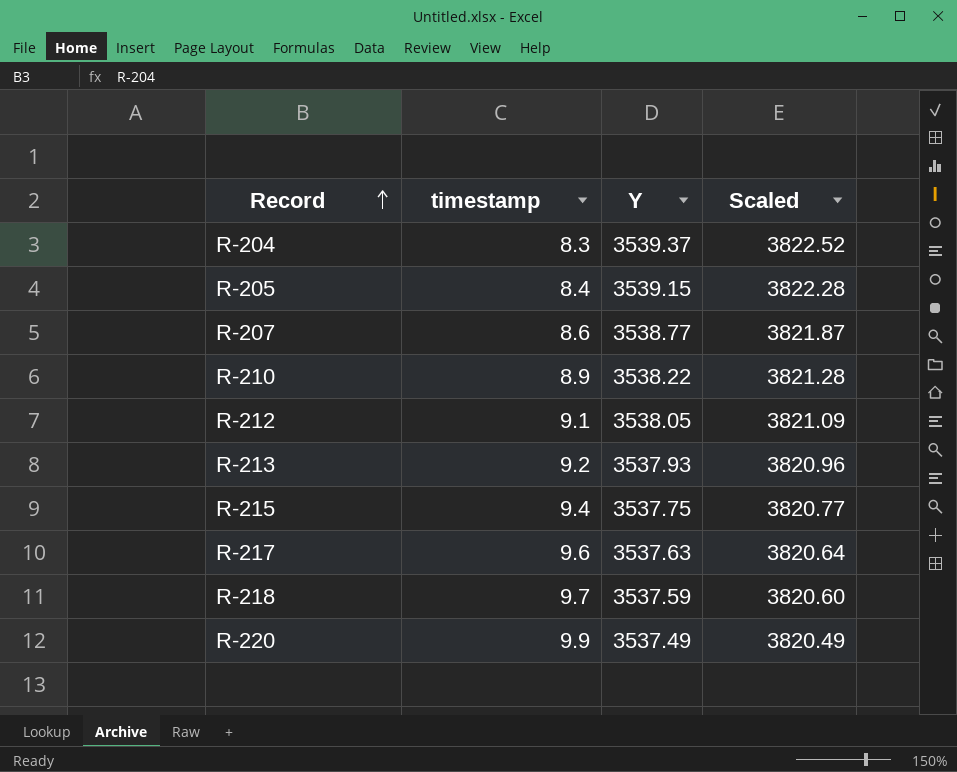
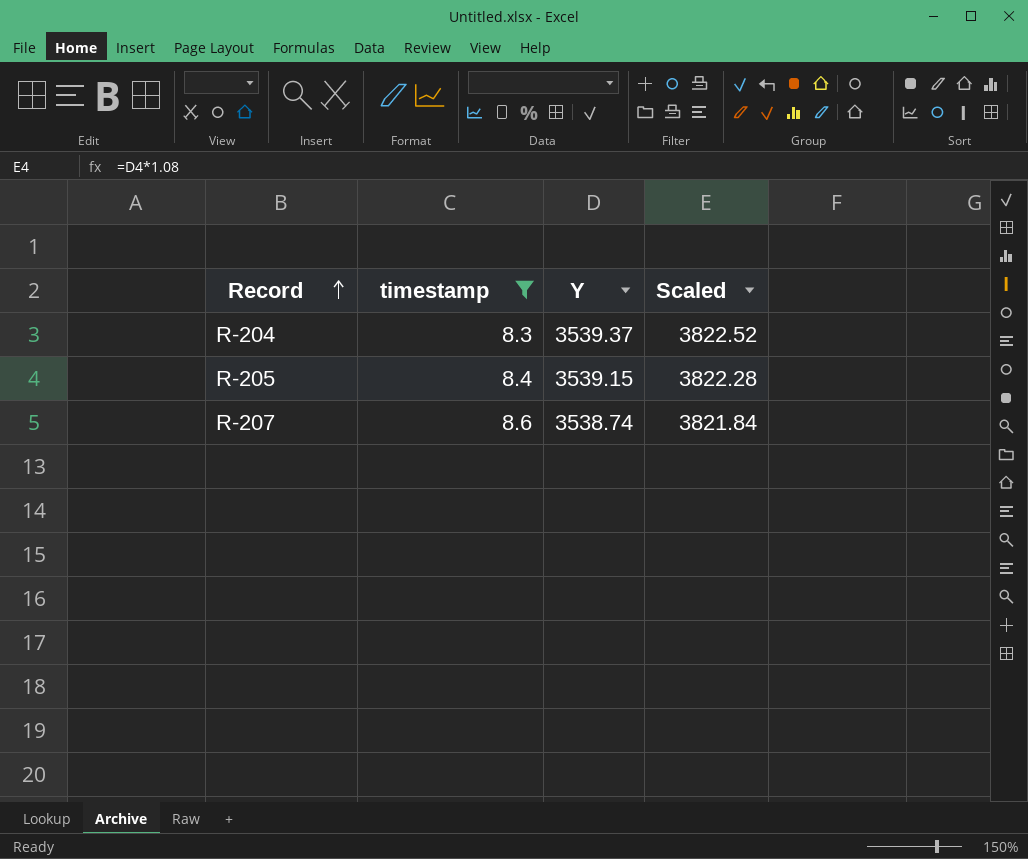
filter: none -> timestamp <= 8.6
R-207 | Y: 3538.77 -> 3538.74
R-207 | Scaled: 3821.87 -> 3821.84

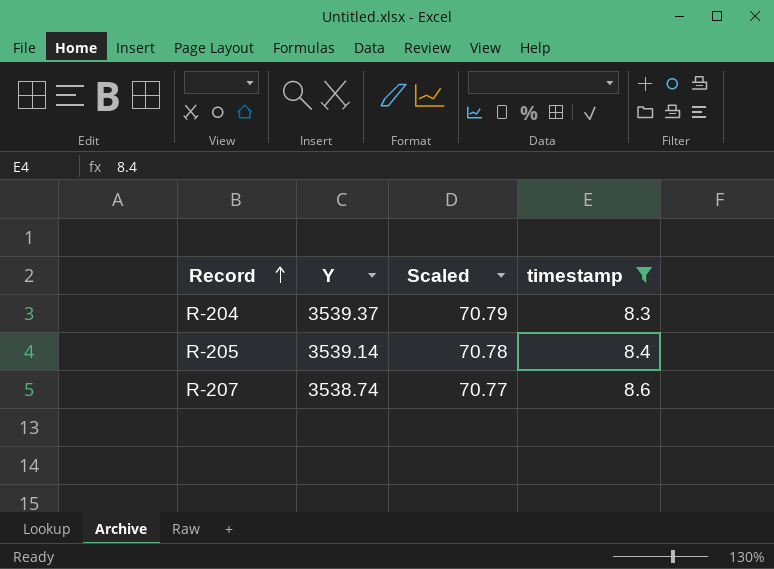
column Scaled | formula: [Y] * 1.08 -> [Y] * 0.02
column timestamp | position: 2 -> 4
R-205 | Y: 3539.15 -> 3539.14

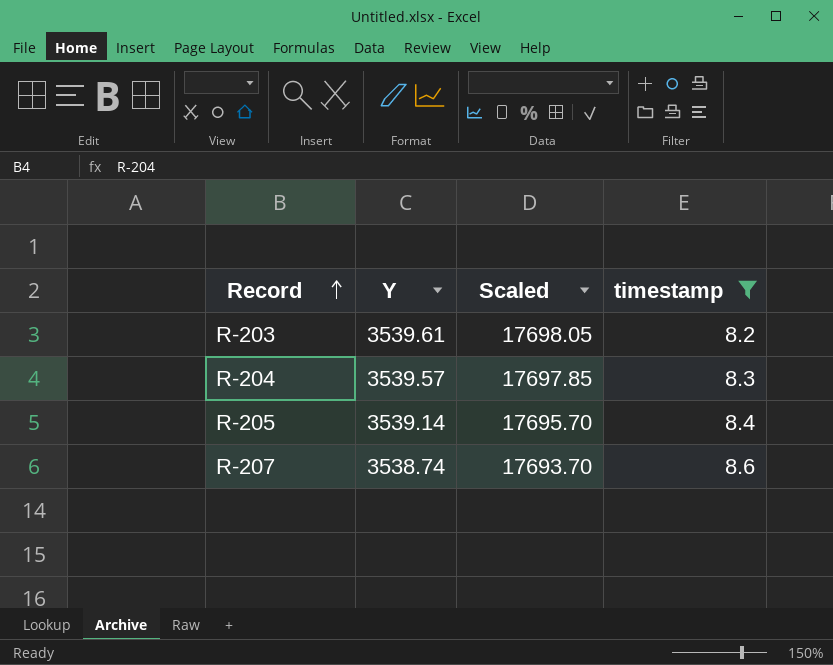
column Scaled | formula: [Y] * 0.02 -> [Y] * 5
row R-203: none -> 3539.61 | 17698.05 | 8.2
R-204 | Y: 3539.37 -> 3539.57

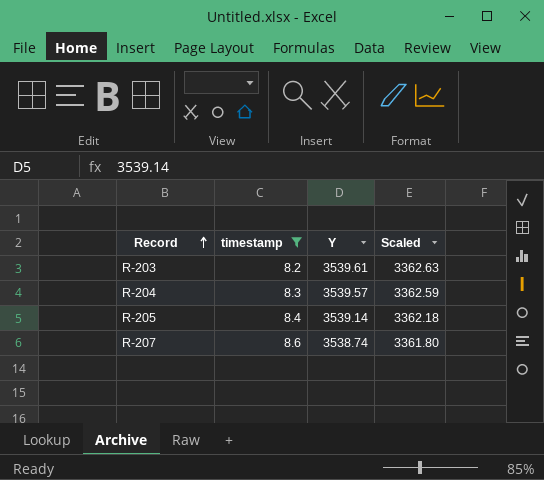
column timestamp | position: 4 -> 2
column Scaled | formula: [Y] * 5 -> [Y] * 0.95

